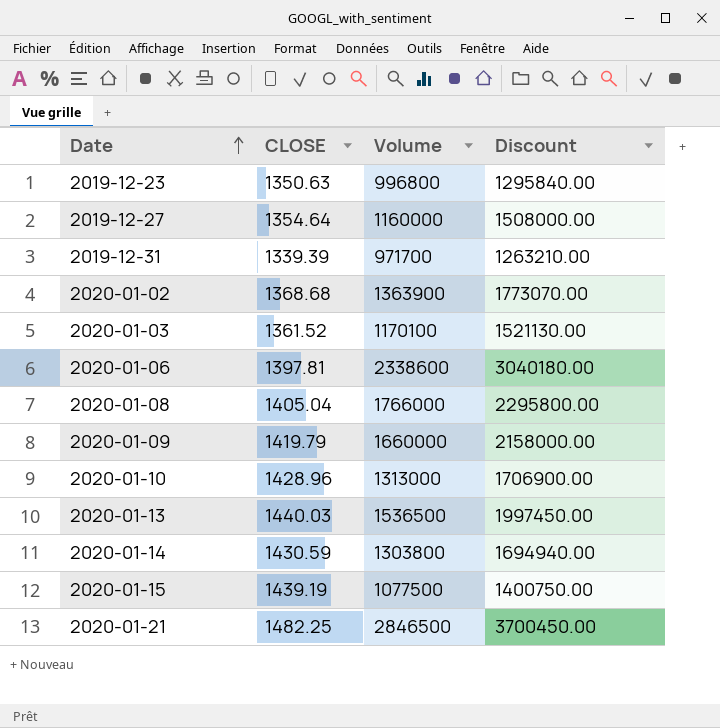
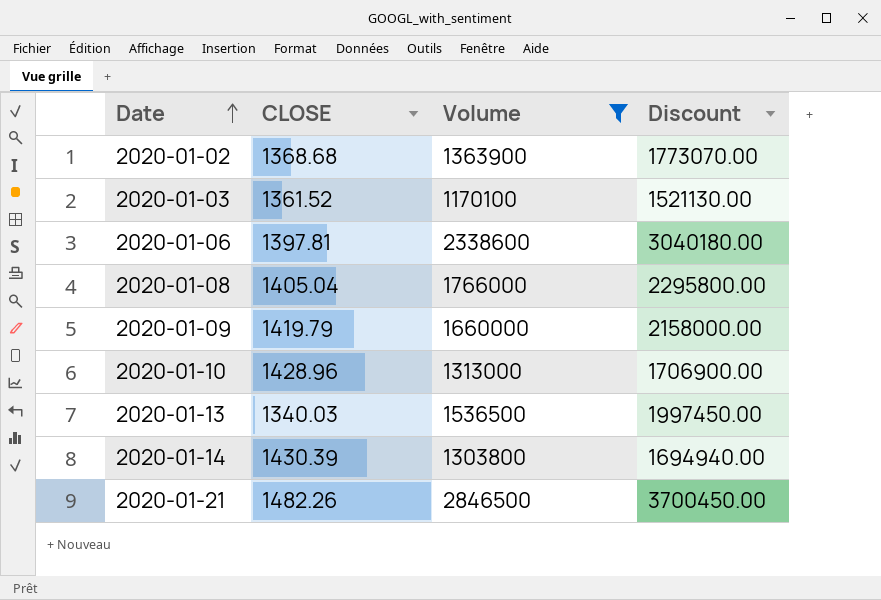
filter: none -> Volume >= 1170100
2020-01-13 | CLOSE: 1440.03 -> 1340.03
2020-01-14 | CLOSE: 1430.59 -> 1430.39
2020-01-21 | CLOSE: 1482.25 -> 1482.26

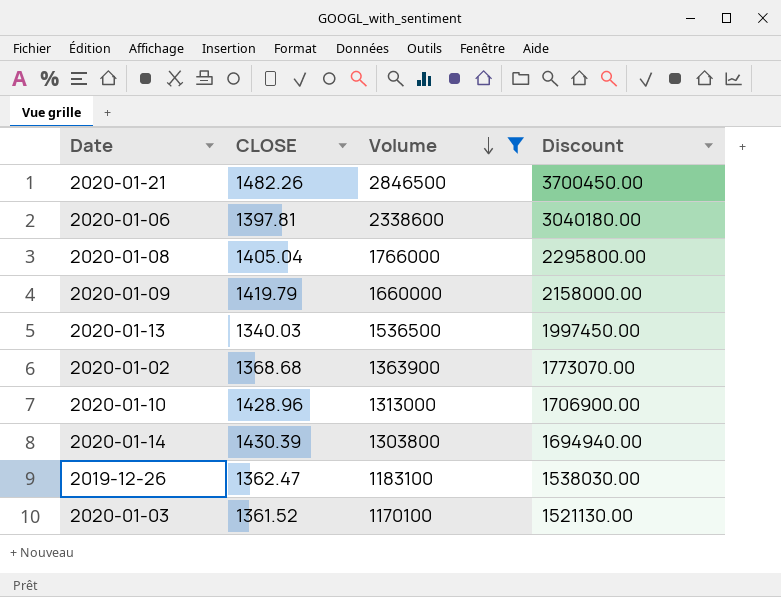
row order: Date ascending -> Volume descending
row 2019-12-26: none -> 1362.47 | 1183100 | 1538030.00

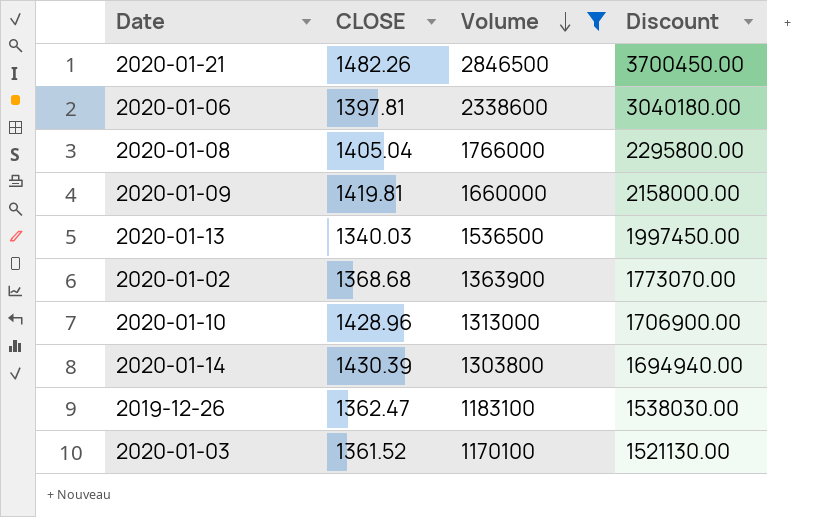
2020-01-09 | CLOSE: 1419.79 -> 1419.81

